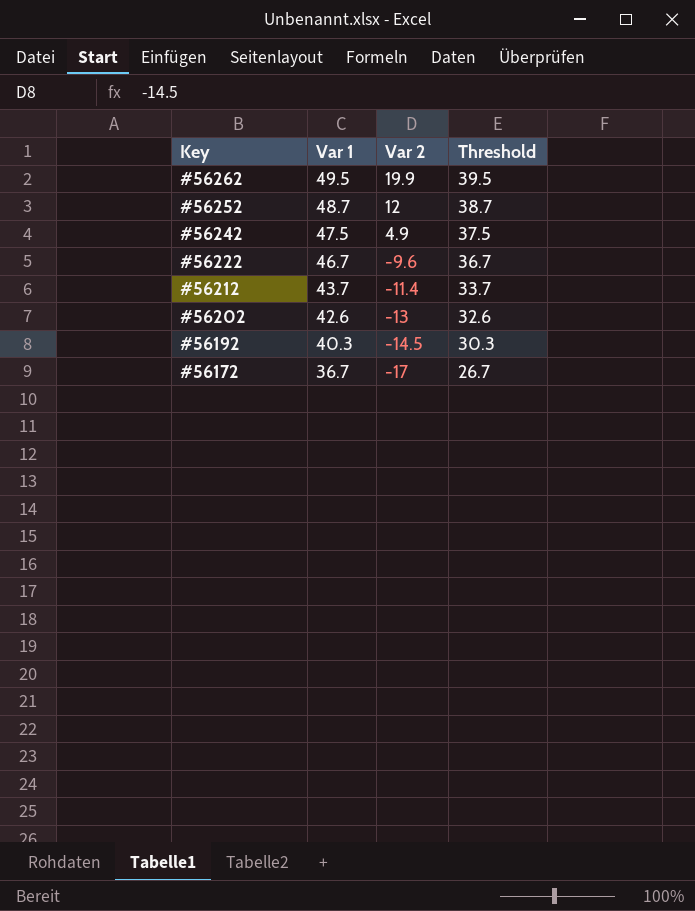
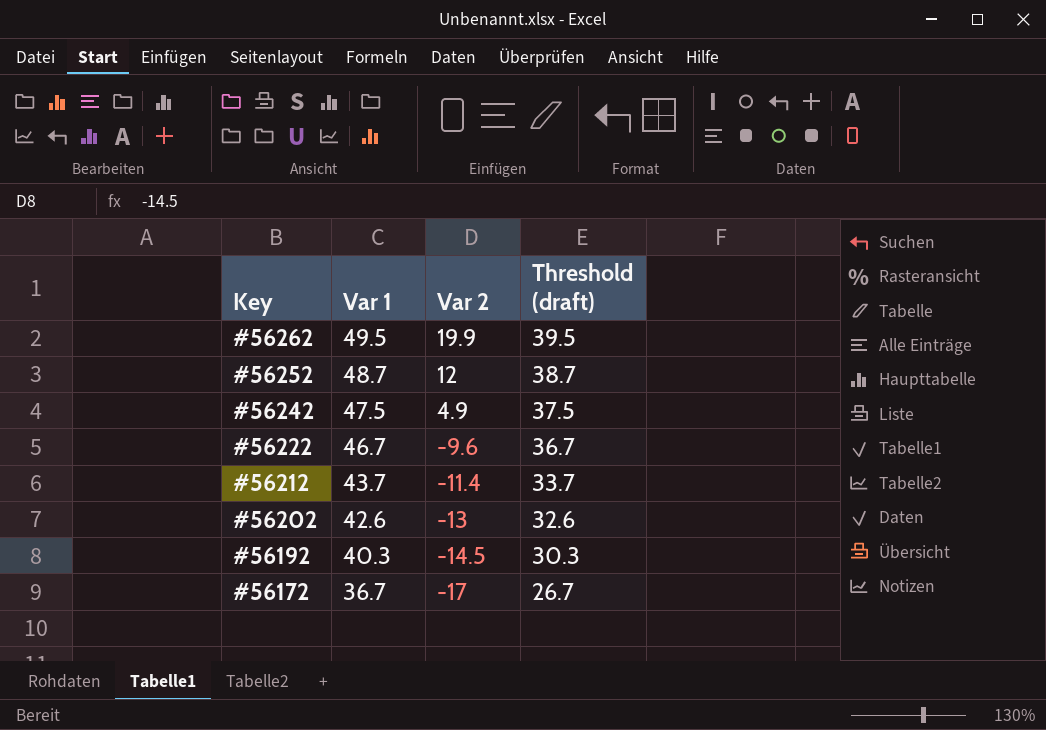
column name: Threshold -> Threshold (draft)

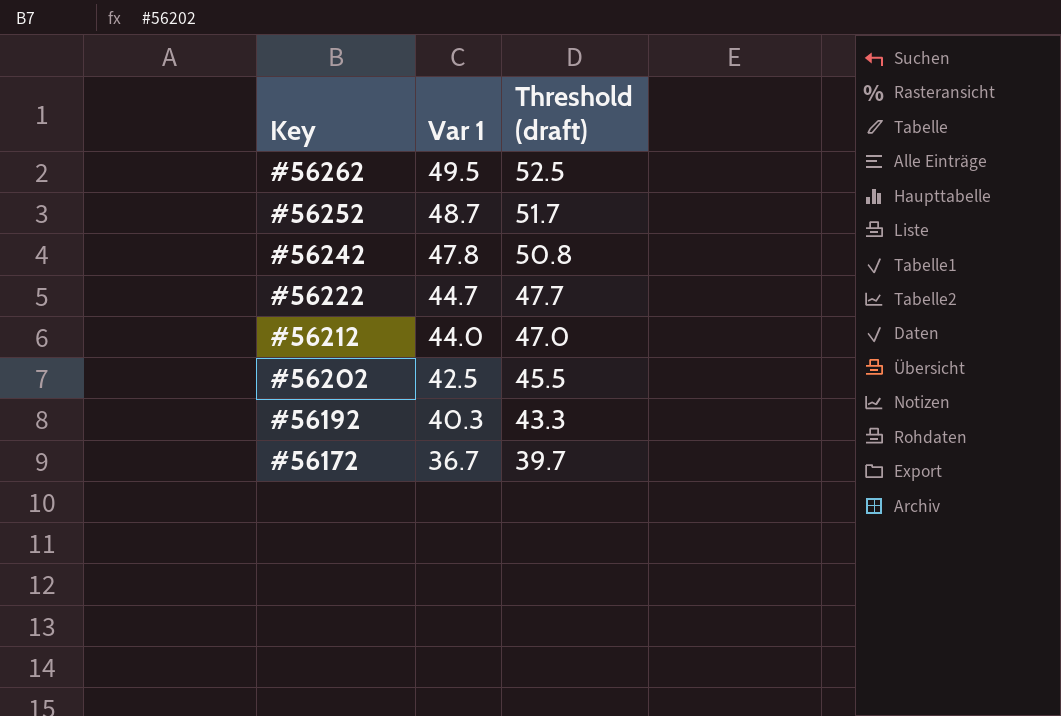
column Var 2 | position: 3 -> none
column Threshold (draft) | formula: [Var 1] - 10 -> [Var 1] + 3
#56242 | Var 1: 47.5 -> 47.8
#56222 | Var 1: 46.7 -> 44.7
#56212 | Var 1: 43.7 -> 44.0
#56202 | Var 1: 42.6 -> 42.5

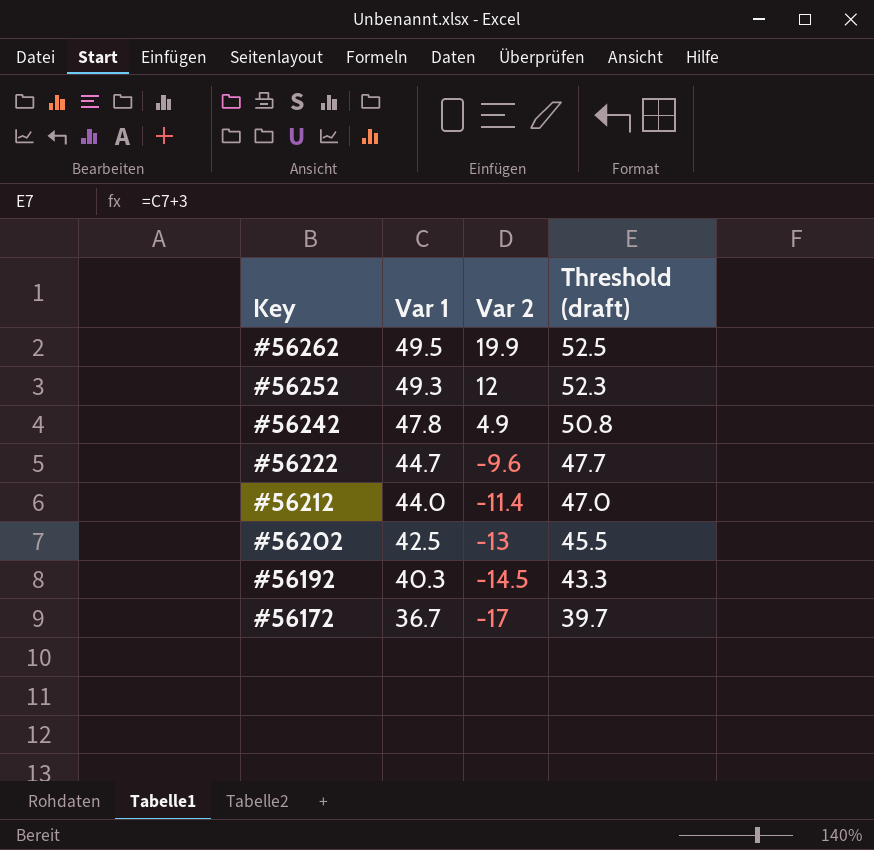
column Var 2 | position: none -> 3
#56252 | Var 1: 48.7 -> 49.3
#56252 | Threshold (draft): 51.7 -> 52.3

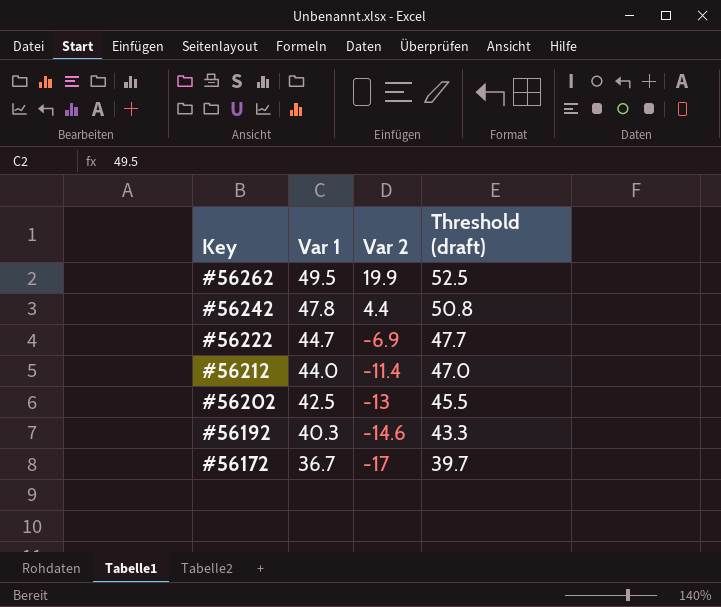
row #56252: 49.3 | 12 | 52.3 -> none
#56242 | Var 2: 4.9 -> 4.4
#56222 | Var 2: -9.6 -> -6.9
#56192 | Var 2: -14.5 -> -14.6

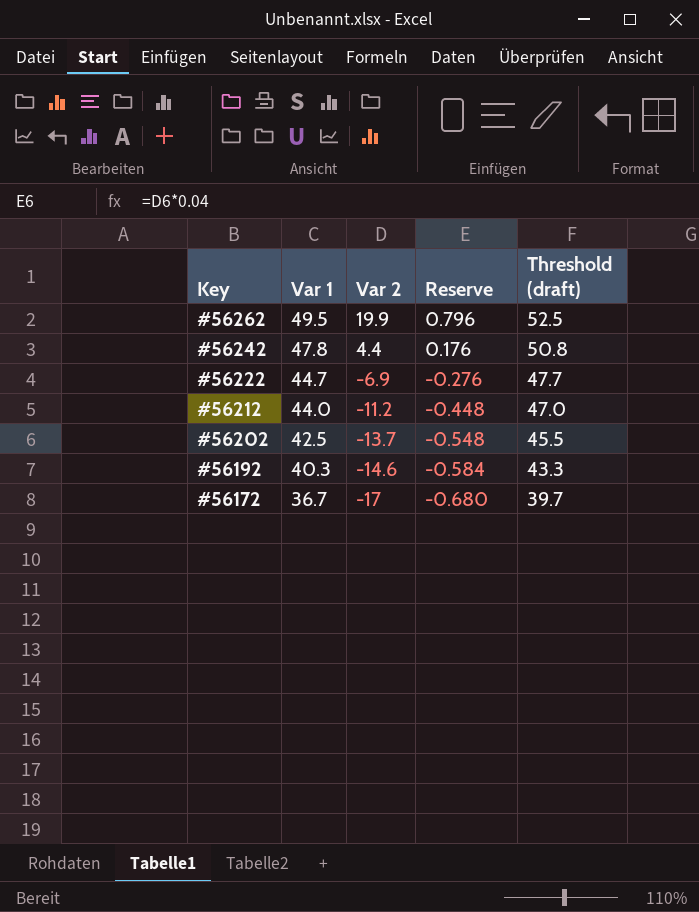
column Reserve | formula: none -> [Var 2] * 0.04
#56212 | Var 2: -11.4 -> -11.2
#56202 | Var 2: -13 -> -13.7

